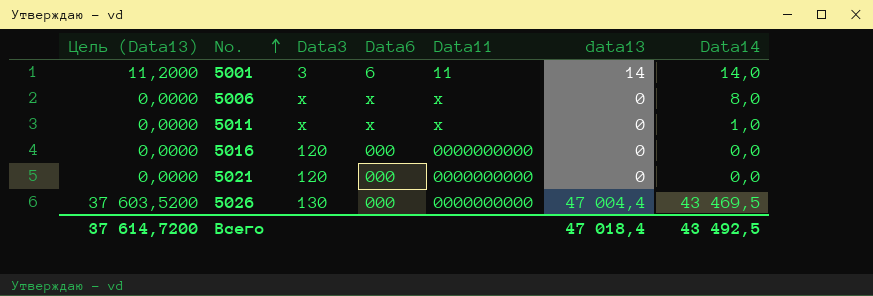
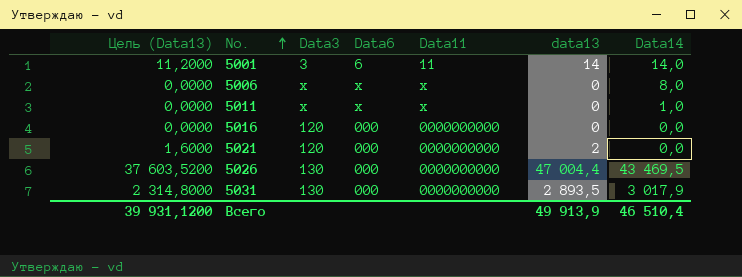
5021 | Цель (Data13): 0,0000 -> 1,6000
5021 | data13: 0 -> 2
row 5031: none -> 2 314,8000 | 130 | 000 | 0000000000 | 2 893,5 | 3 017,9
Всего | Цель (Data13): 37 614,7200 -> 39 931,1200
Всего | data13: 47 018,4 -> 49 913,9
Всего | Data14: 43 492,5 -> 46 510,4

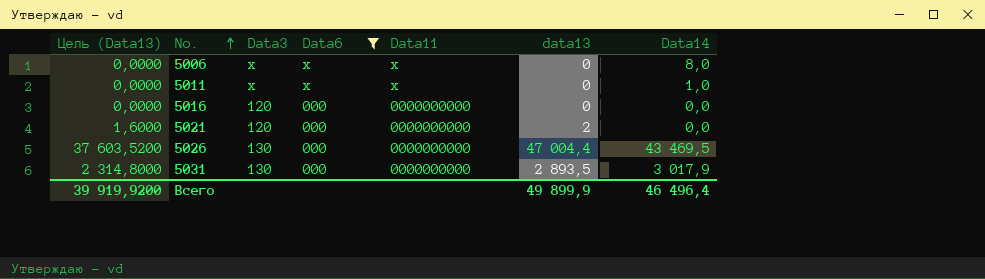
filter: none -> Data6 != 6
Всего | Цель (Data13): 39 931,1200 -> 39 919,9200
Всего | data13: 49 913,9 -> 49 899,9
Всего | Data14: 46 510,4 -> 46 496,4

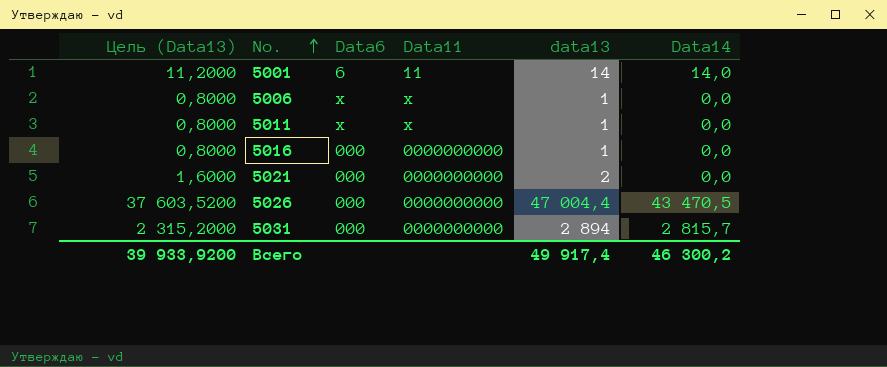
filter: Data6 != 6 -> none
column Data3 | position: 3 -> none
5006 | Цель (Data13): 0,0000 -> 0,8000
5006 | data13: 0 -> 1
5006 | Data14: 8,0 -> 0,0
5011 | Цель (Data13): 0,0000 -> 0,8000
5011 | data13: 0 -> 1
5011 | Data14: 1,0 -> 0,0
5016 | Цель (Data13): 0,0000 -> 0,8000
5016 | data13: 0 -> 1
5026 | Data14: 43 469,5 -> 43 470,5
5031 | Цель (Data13): 2 314,8000 -> 2 315,2000
5031 | data13: 2 893,5 -> 2 894
5031 | Data14: 3 017,9 -> 2 815,7
Всего | Цель (Data13): 39 919,9200 -> 39 933,9200
Всего | data13: 49 899,9 -> 49 917,4
Всего | Data14: 46 496,4 -> 46 300,2

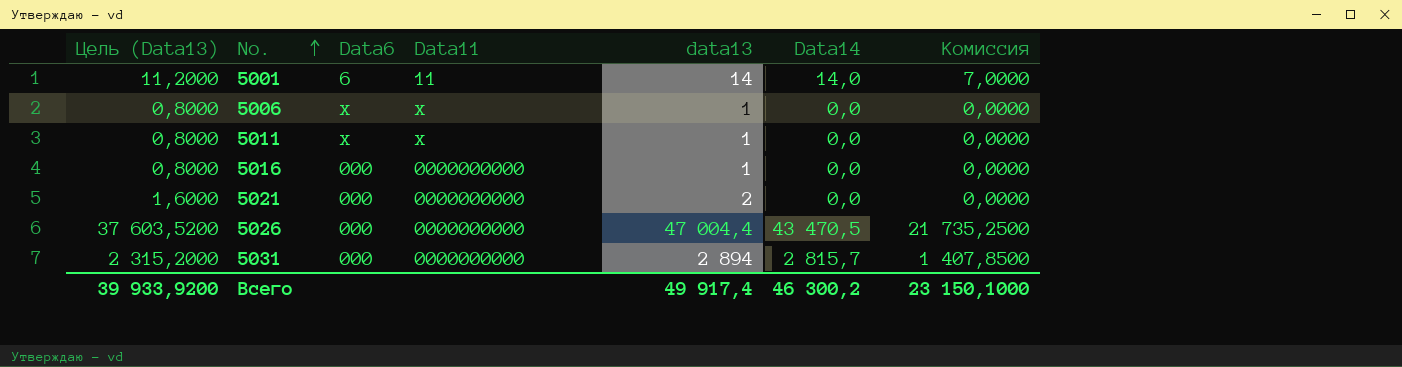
column Комиссия | formula: none -> [Data14] * 0,5

